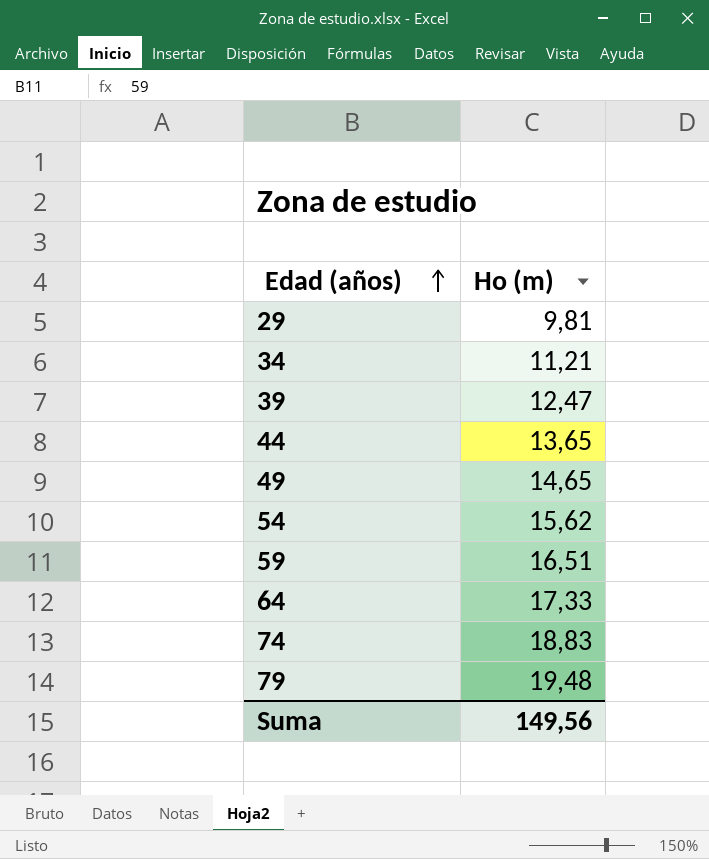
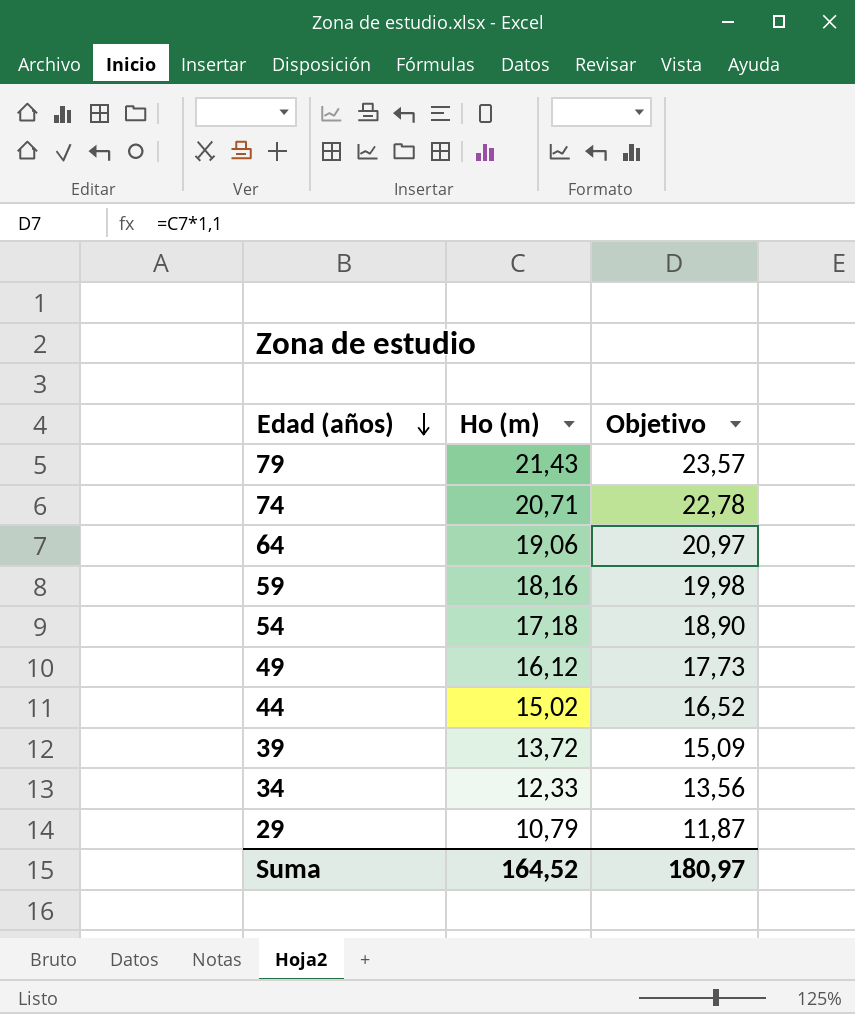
row order: Edad (años) ascending -> Edad (años) descending
column Objetivo | formula: none -> [Ho (m)] * 1,1
79 | Ho (m): 19,48 -> 21,43
74 | Ho (m): 18,83 -> 20,71
64 | Ho (m): 17,33 -> 19,06
59 | Ho (m): 16,51 -> 18,16
54 | Ho (m): 15,62 -> 17,18
49 | Ho (m): 14,65 -> 16,12
44 | Ho (m): 13,65 -> 15,02
39 | Ho (m): 12,47 -> 13,72
34 | Ho (m): 11,21 -> 12,33
29 | Ho (m): 9,81 -> 10,79
Suma | Ho (m): 149,56 -> 164,52

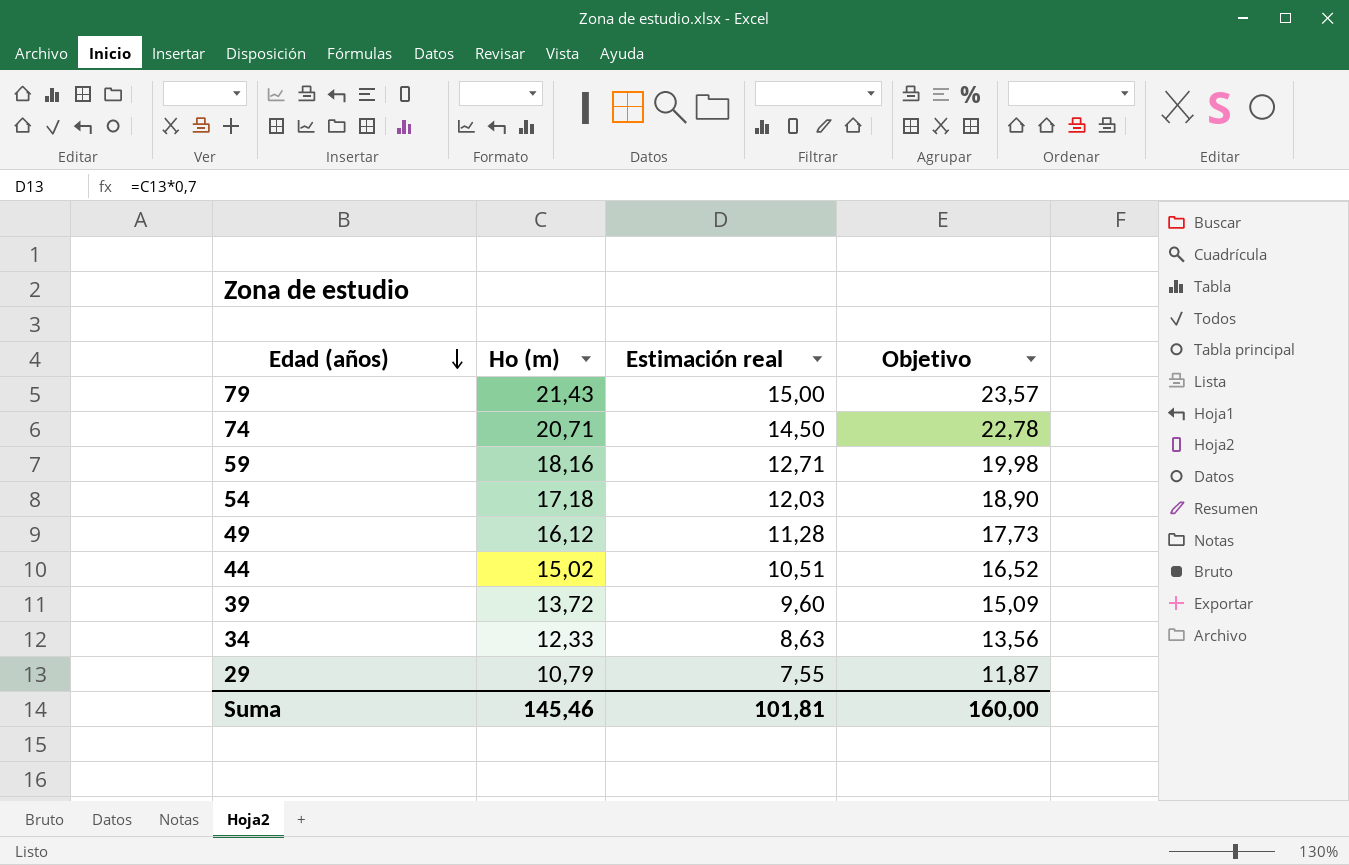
column Estimación real | formula: none -> [Ho (m)] * 0,7
row 64: 19,06 | 20,97 -> none
Suma | Ho (m): 164,52 -> 145,46
Suma | Objetivo: 180,97 -> 160,00

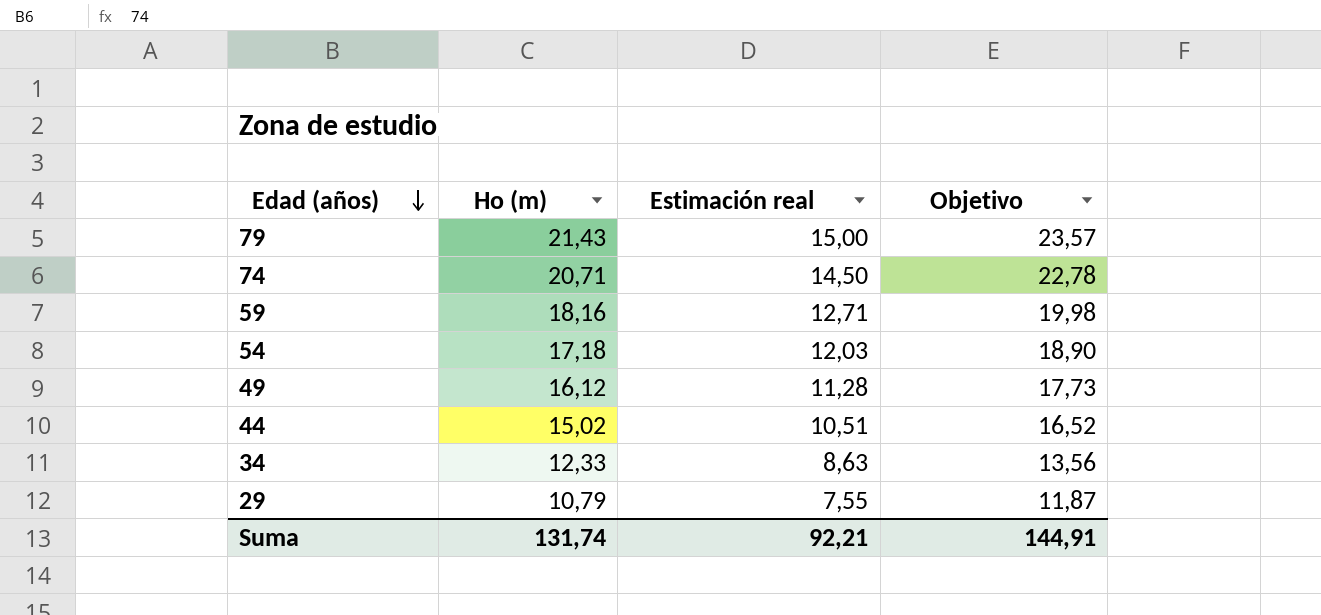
row 39: 13,72 | 9,60 | 15,09 -> none
Suma | Ho (m): 145,46 -> 131,74
Suma | Estimación real: 101,81 -> 92,21
Suma | Objetivo: 160,00 -> 144,91

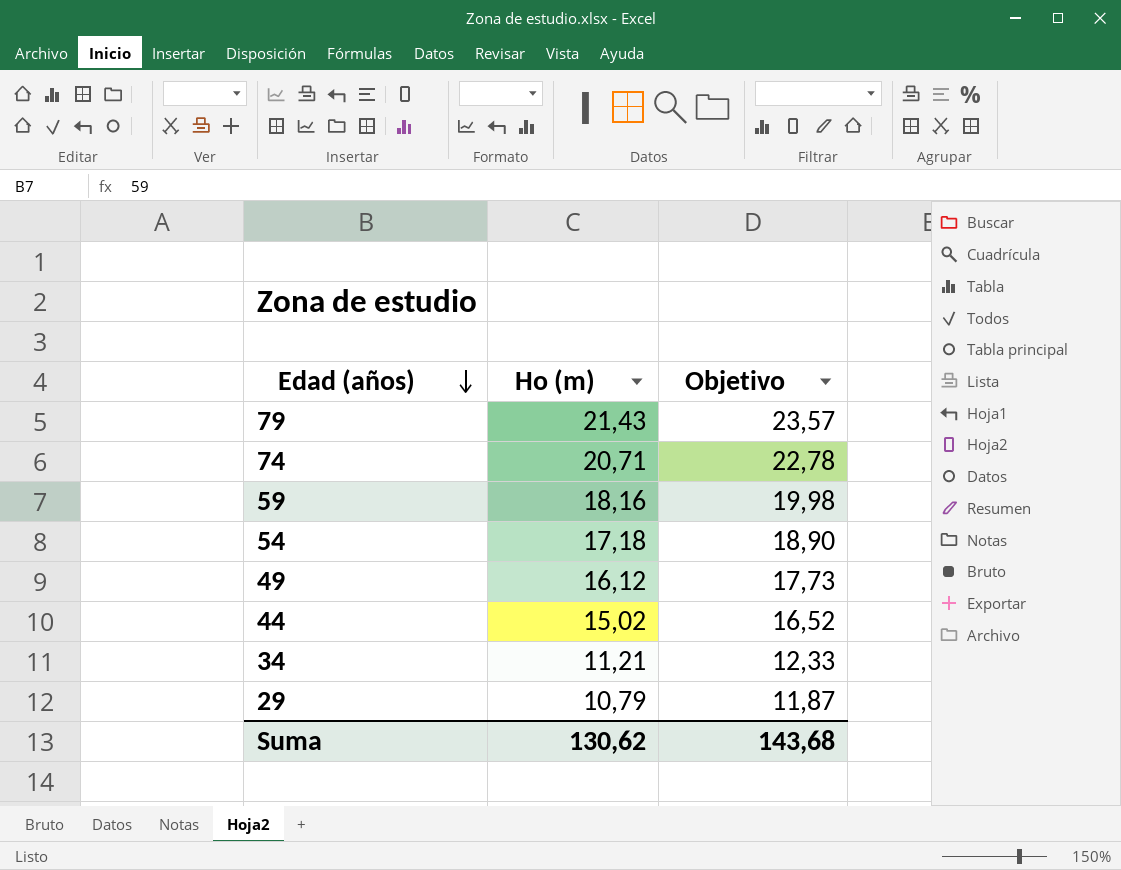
column Estimación real | formula: [Ho (m)] * 0,7 -> none
34 | Ho (m): 12,33 -> 11,21
34 | Objetivo: 13,56 -> 12,33
Suma | Ho (m): 131,74 -> 130,62
Suma | Objetivo: 144,91 -> 143,68

